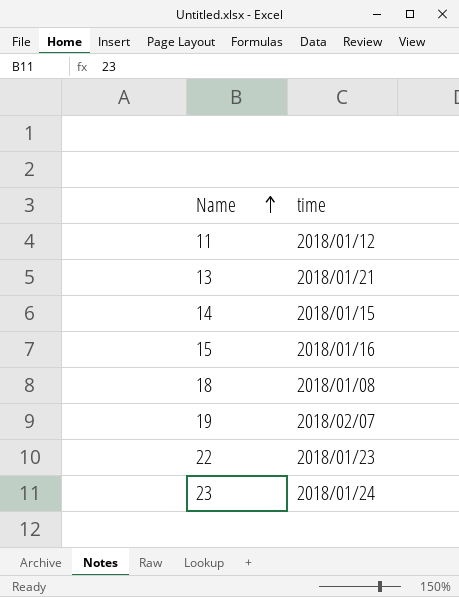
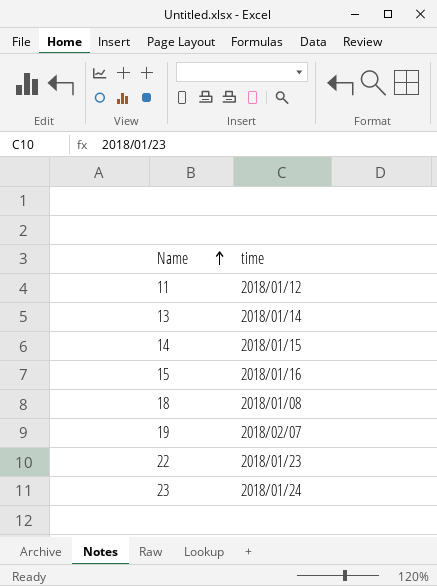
13 | time: 2018/01/21 -> 2018/01/14

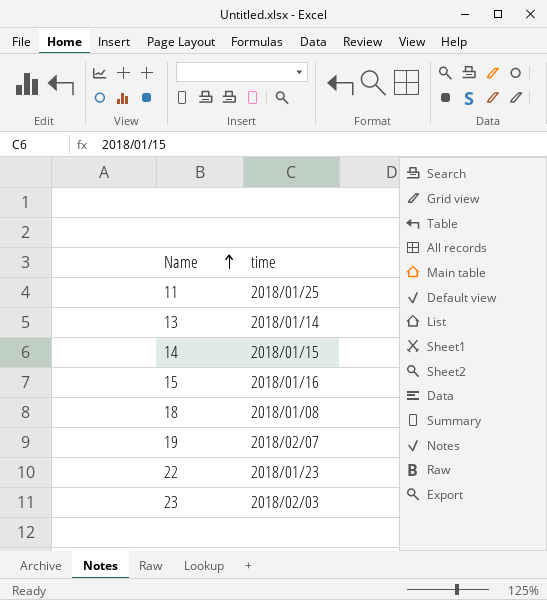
11 | time: 2018/01/12 -> 2018/01/25
23 | time: 2018/01/24 -> 2018/02/03

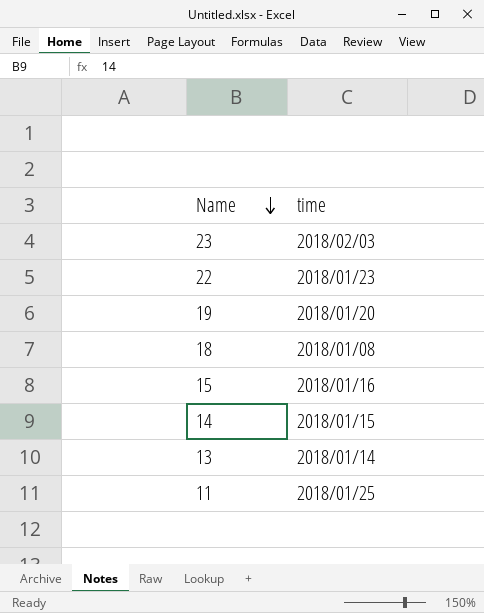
row order: Name ascending -> Name descending
19 | time: 2018/02/07 -> 2018/01/20

